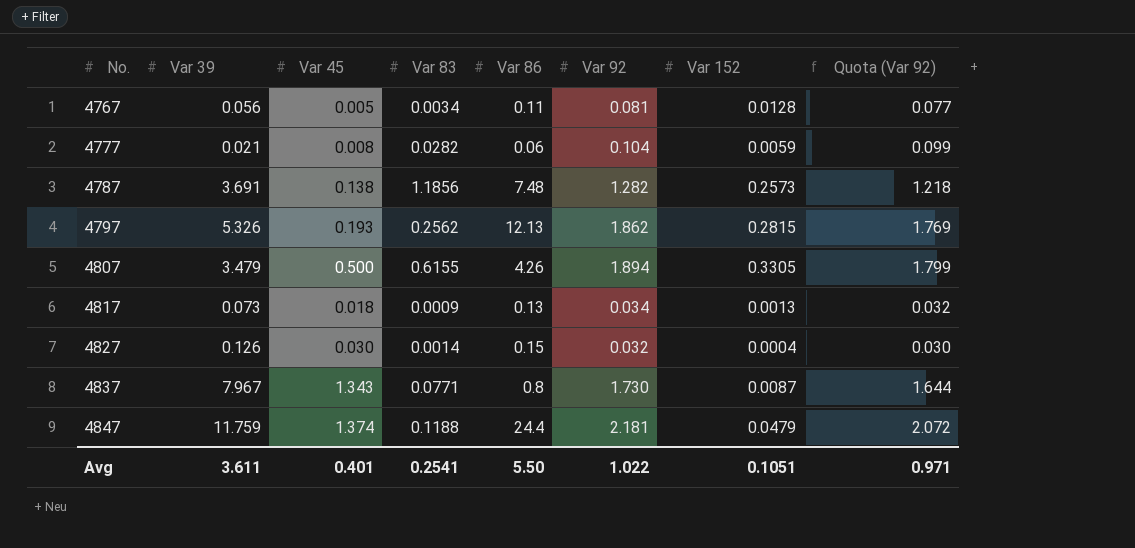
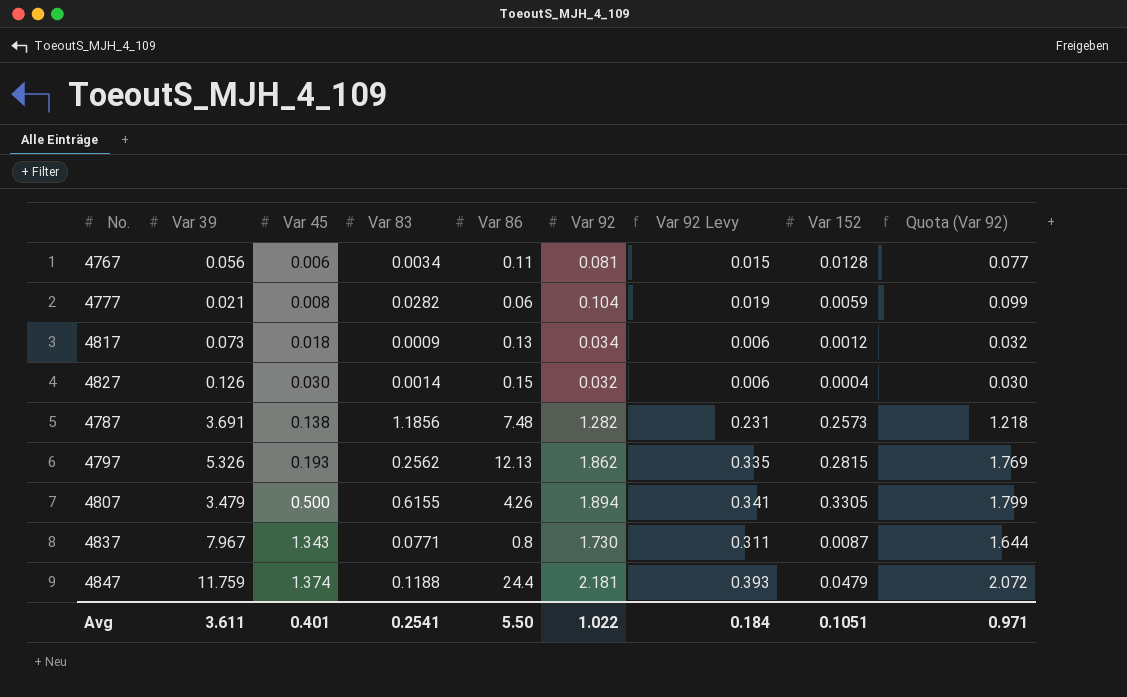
row order: No. ascending -> Var 45 ascending
column Var 92 Levy | formula: none -> [Var 92] * 0.18
4767 | Var 45: 0.005 -> 0.006
4817 | Var 152: 0.0013 -> 0.0012

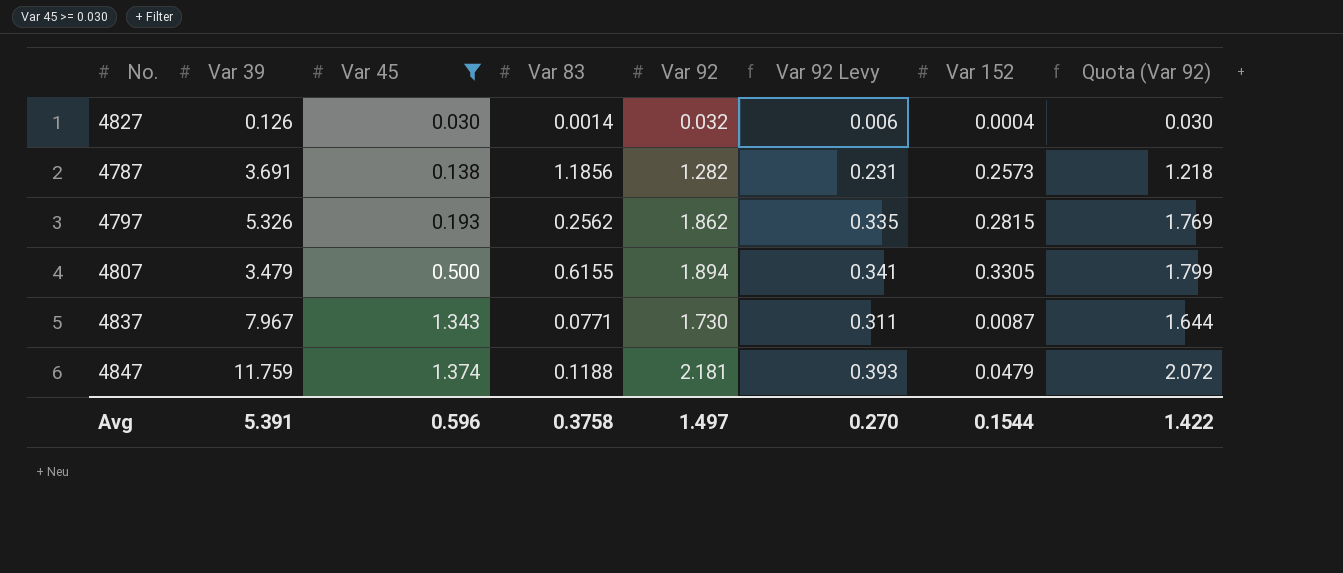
filter: none -> Var 45 >= 0.030
column Var 86 | position: 5 -> none
Avg | Var 39: 3.611 -> 5.391
Avg | Var 45: 0.401 -> 0.596
Avg | Var 83: 0.2541 -> 0.3758
Avg | Var 92: 1.022 -> 1.497
Avg | Var 92 Levy: 0.184 -> 0.270
Avg | Var 152: 0.1051 -> 0.1544
Avg | Quota (Var 92): 0.971 -> 1.422

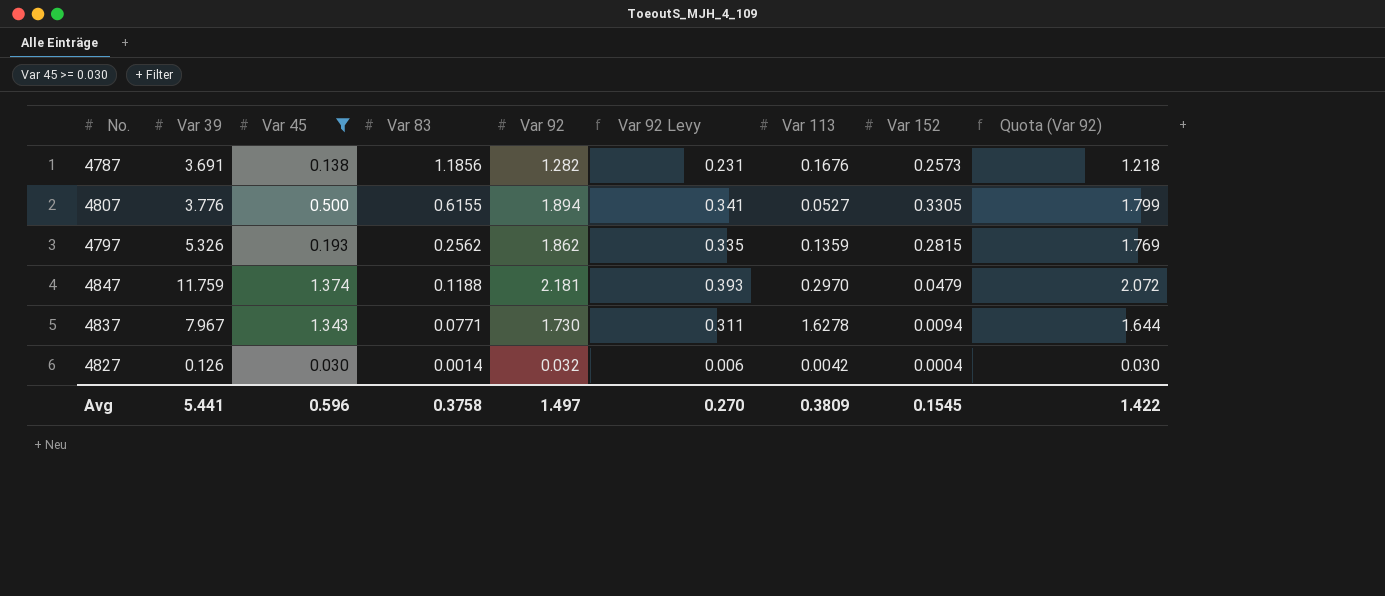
row order: Var 45 ascending -> Var 83 descending
column Var 113 | position: none -> 7
4807 | Var 39: 3.479 -> 3.776
4837 | Var 152: 0.0087 -> 0.0094
Avg | Var 39: 5.391 -> 5.441
Avg | Var 152: 0.1544 -> 0.1545

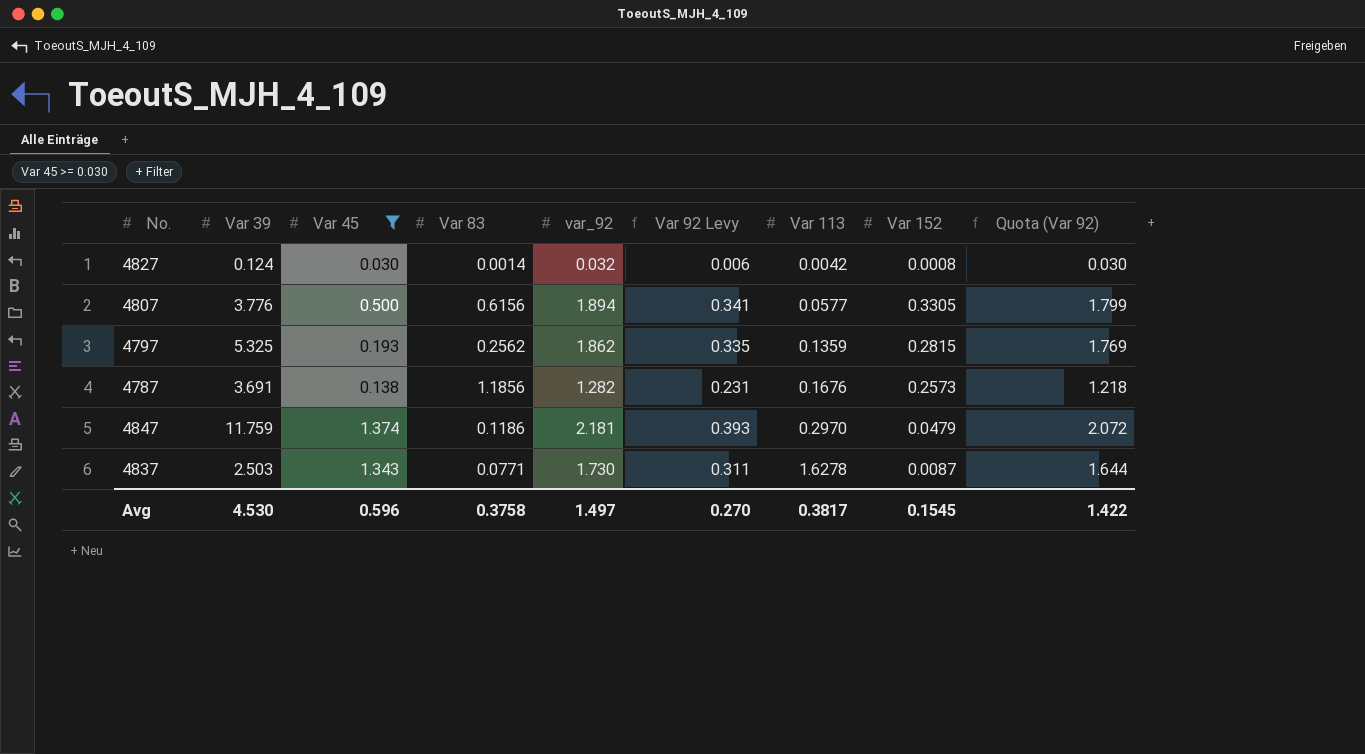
row order: Var 83 descending -> Var 113 ascending
column name: Var 92 -> var_92
4827 | Var 39: 0.126 -> 0.124
4827 | Var 152: 0.0004 -> 0.0008
4807 | Var 83: 0.6155 -> 0.6156
4807 | Var 113: 0.0527 -> 0.0577
4797 | Var 39: 5.326 -> 5.325
4847 | Var 83: 0.1188 -> 0.1186
4837 | Var 39: 7.967 -> 2.503
4837 | Var 152: 0.0094 -> 0.0087
Avg | Var 39: 5.441 -> 4.530
Avg | Var 113: 0.3809 -> 0.3817

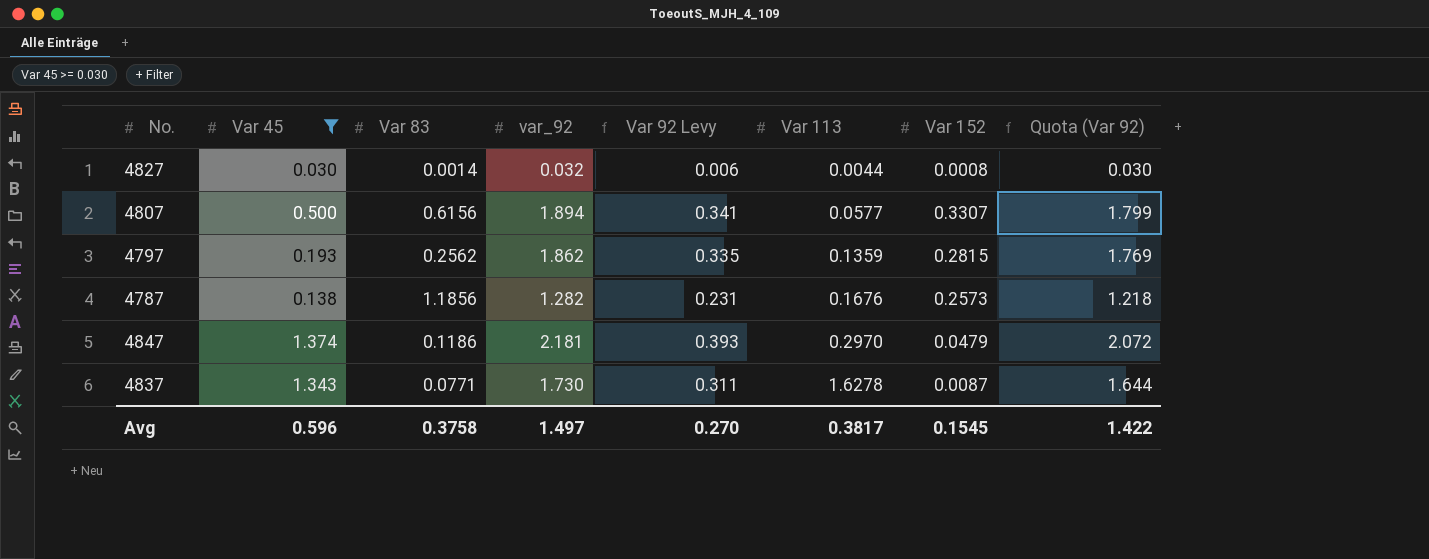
column Var 39 | position: 2 -> none
4827 | Var 113: 0.0042 -> 0.0044
4807 | Var 152: 0.3305 -> 0.3307

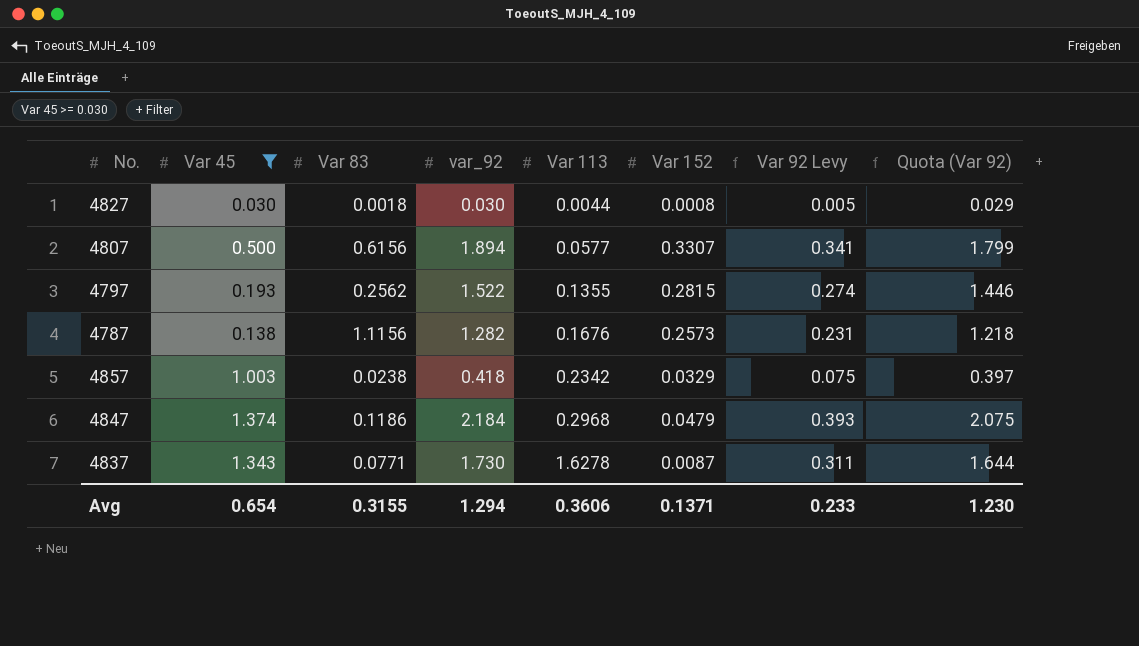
column Var 92 Levy | position: 5 -> 7
4827 | Var 83: 0.0014 -> 0.0018
4827 | var_92: 0.032 -> 0.030
4827 | Var 92 Levy: 0.006 -> 0.005
4827 | Quota (Var 92): 0.030 -> 0.029
4797 | var_92: 1.862 -> 1.522
4797 | Var 113: 0.1359 -> 0.1355
4797 | Var 92 Levy: 0.335 -> 0.274
4797 | Quota (Var 92): 1.769 -> 1.446
4787 | Var 83: 1.1856 -> 1.1156
row 4857: none -> 1.003 | 0.0238 | 0.418 | 0.2342 | 0.0329 | 0.075 | 0.397
4847 | var_92: 2.181 -> 2.184
4847 | Var 113: 0.2970 -> 0.2968
4847 | Quota (Var 92): 2.072 -> 2.075
Avg | Var 45: 0.596 -> 0.654
Avg | Var 83: 0.3758 -> 0.3155
Avg | var_92: 1.497 -> 1.294
Avg | Var 113: 0.3817 -> 0.3606
Avg | Var 152: 0.1545 -> 0.1371
Avg | Var 92 Levy: 0.270 -> 0.233
Avg | Quota (Var 92): 1.422 -> 1.230

